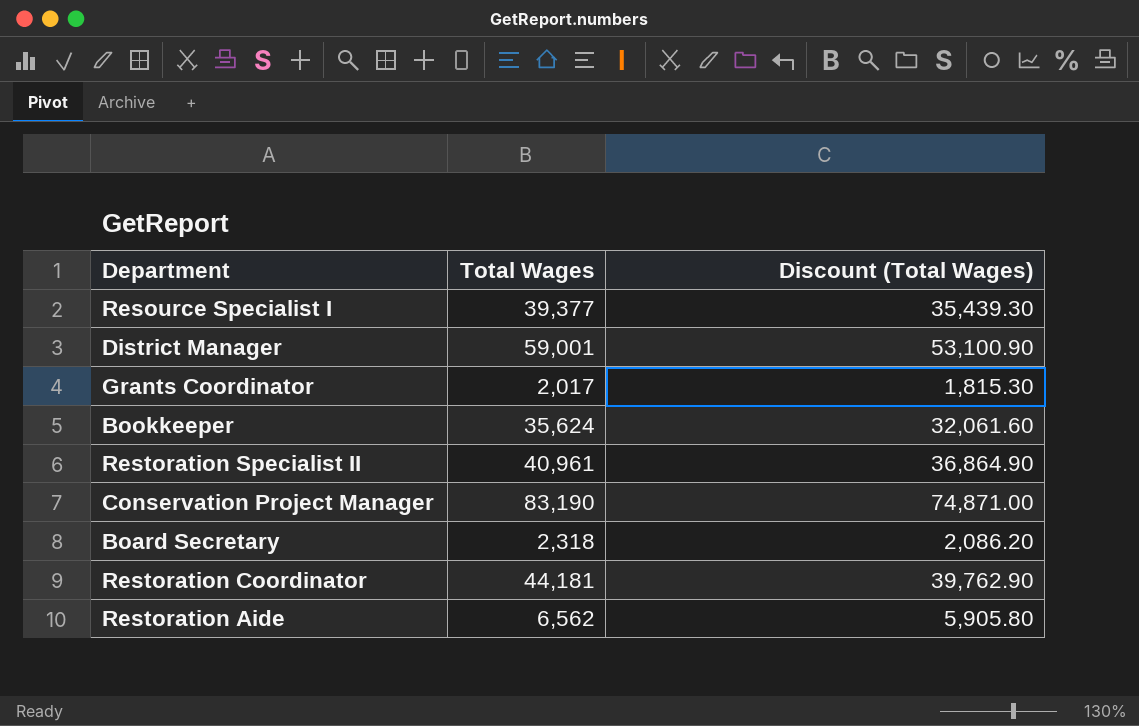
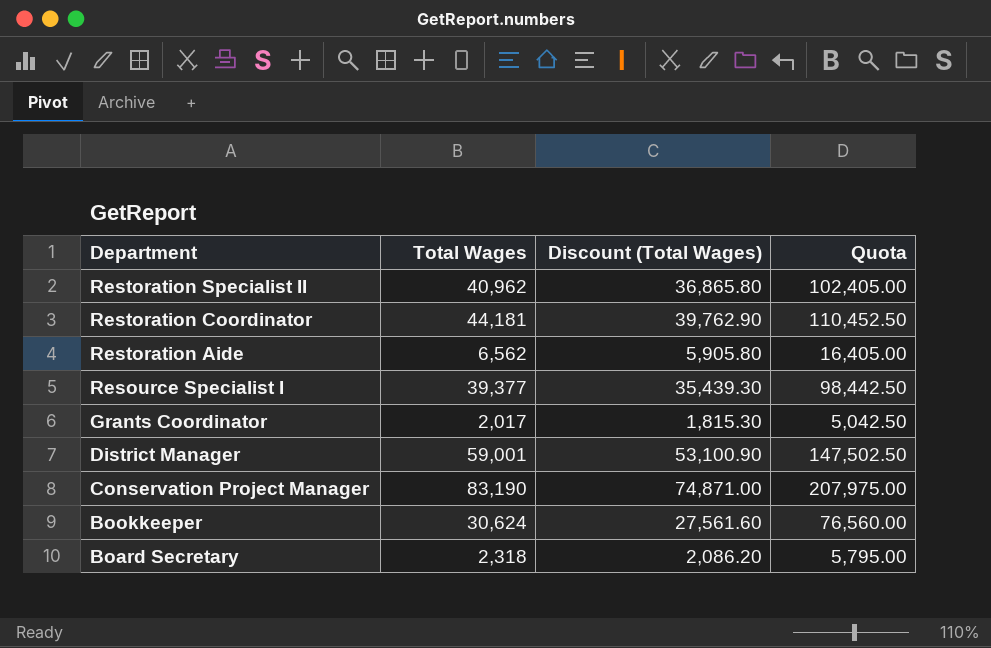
row order: none -> Department descending
column Quota | formula: none -> [Total Wages] * 2.5
Restoration Specialist II | Total Wages: 40,961 -> 40,962
Restoration Specialist II | Discount (Total Wages): 36,864.90 -> 36,865.80
Bookkeeper | Total Wages: 35,624 -> 30,624
Bookkeeper | Discount (Total Wages): 32,061.60 -> 27,561.60

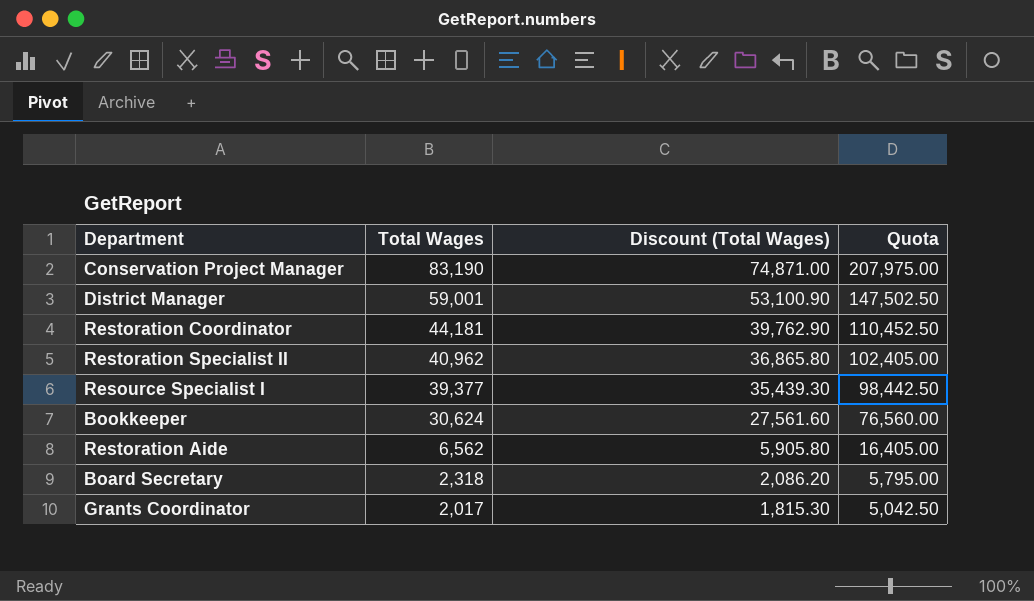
row order: Department descending -> Total Wages descending

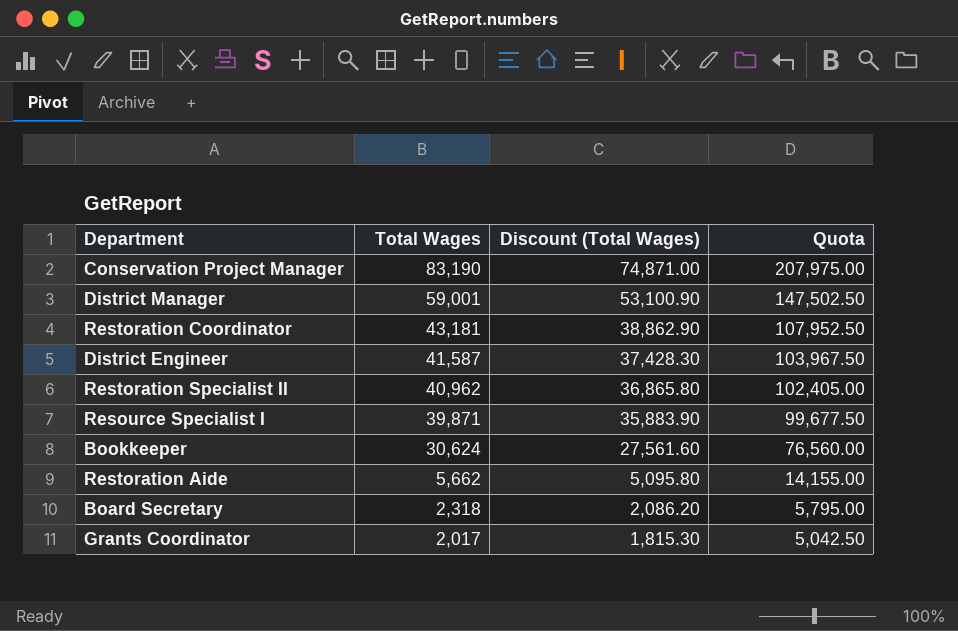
Restoration Coordinator | Total Wages: 44,181 -> 43,181
Restoration Coordinator | Discount (Total Wages): 39,762.90 -> 38,862.90
Restoration Coordinator | Quota: 110,452.50 -> 107,952.50
row District Engineer: none -> 41,587 | 37,428.30 | 103,967.50
Resource Specialist I | Total Wages: 39,377 -> 39,871
Resource Specialist I | Discount (Total Wages): 35,439.30 -> 35,883.90
Resource Specialist I | Quota: 98,442.50 -> 99,677.50
Restoration Aide | Total Wages: 6,562 -> 5,662
Restoration Aide | Discount (Total Wages): 5,905.80 -> 5,095.80
Restoration Aide | Quota: 16,405.00 -> 14,155.00

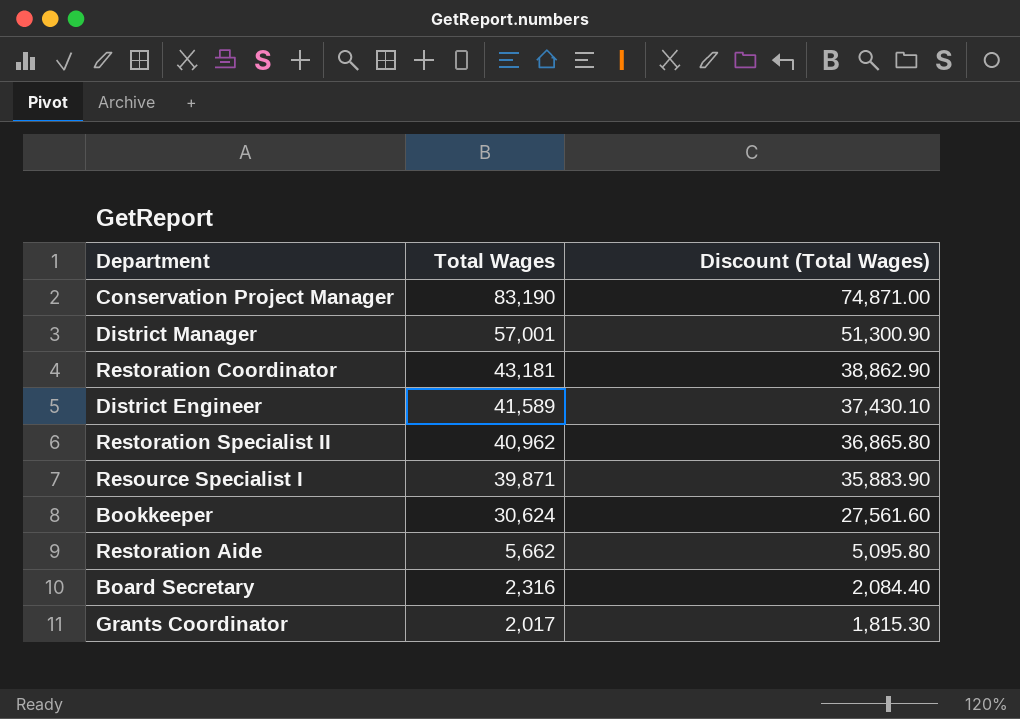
column Quota | formula: [Total Wages] * 2.5 -> none
District Manager | Total Wages: 59,001 -> 57,001
District Manager | Discount (Total Wages): 53,100.90 -> 51,300.90
District Engineer | Total Wages: 41,587 -> 41,589
District Engineer | Discount (Total Wages): 37,428.30 -> 37,430.10
Board Secretary | Total Wages: 2,318 -> 2,316
Board Secretary | Discount (Total Wages): 2,086.20 -> 2,084.40

